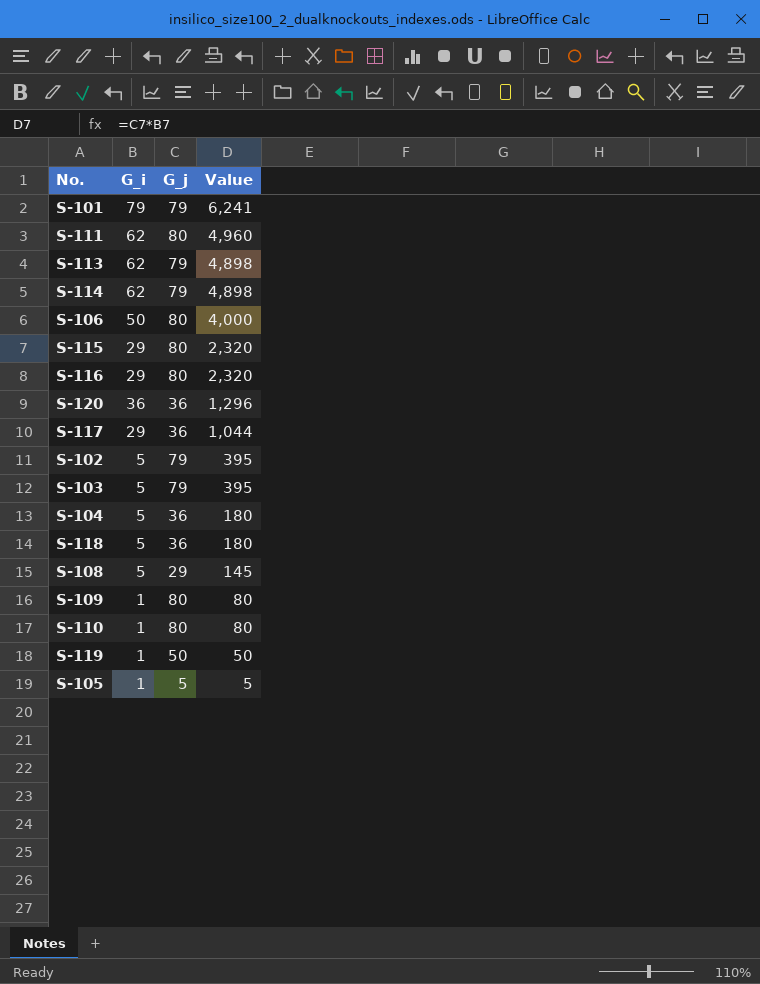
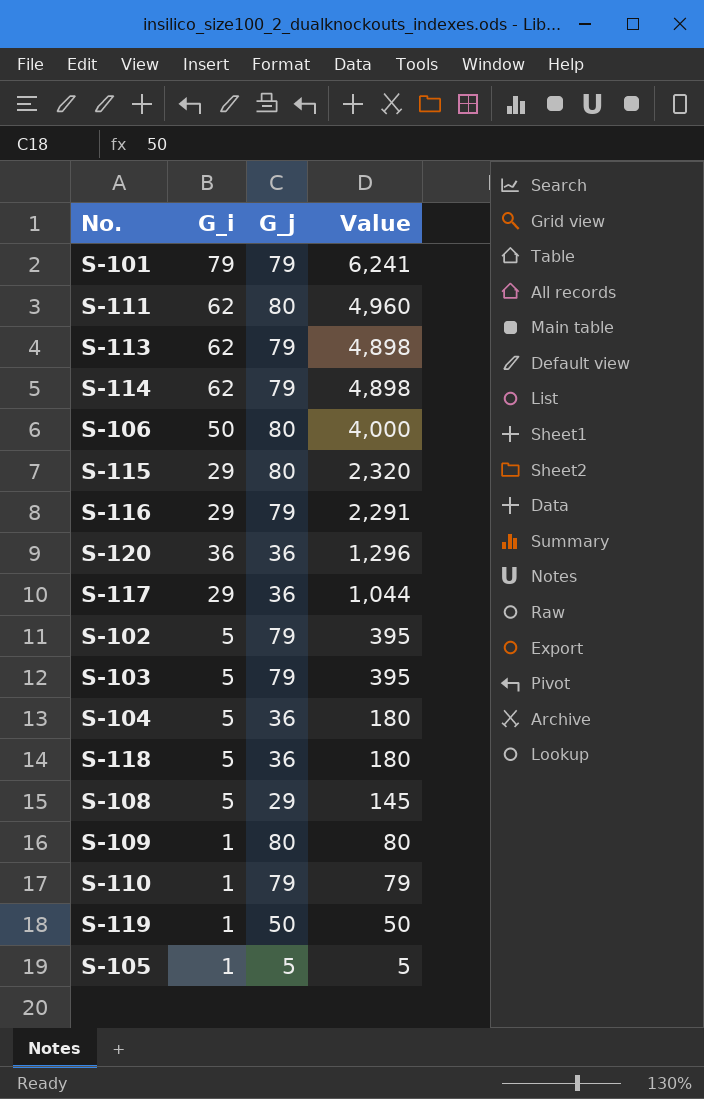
S-116 | G_j: 80 -> 79
S-116 | Value: 2,320 -> 2,291
S-110 | G_j: 80 -> 79
S-110 | Value: 80 -> 79

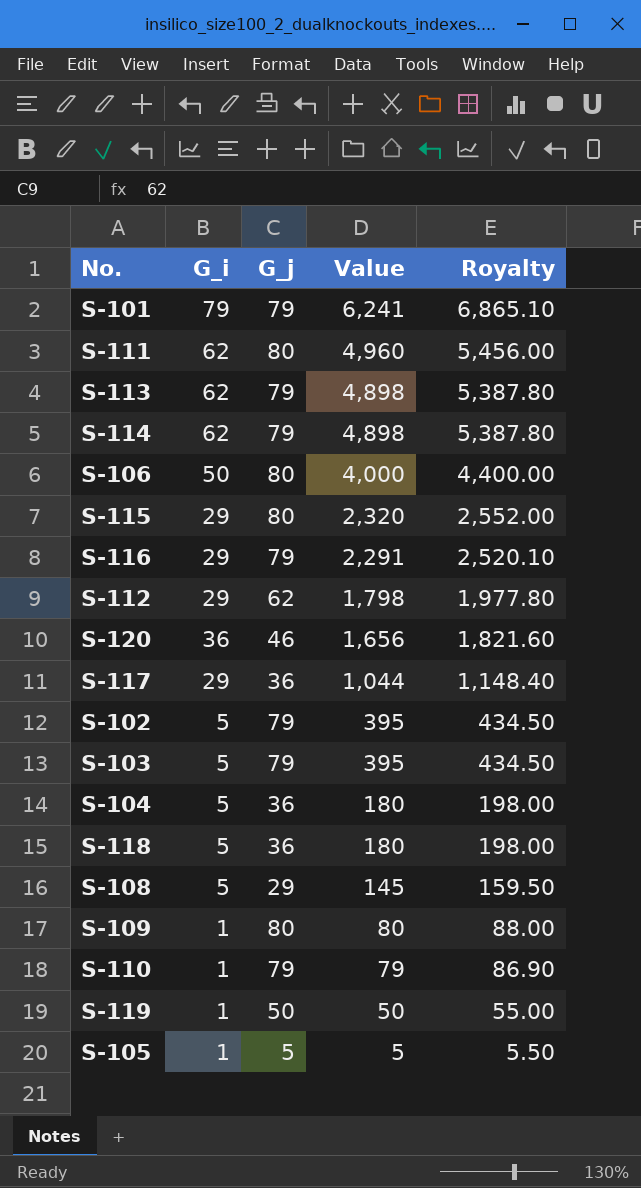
column Royalty | formula: none -> [Value] * 1.1
row S-112: none -> 29 | 62 | 1,798 | 1,977.80
S-120 | G_j: 36 -> 46
S-120 | Value: 1,296 -> 1,656

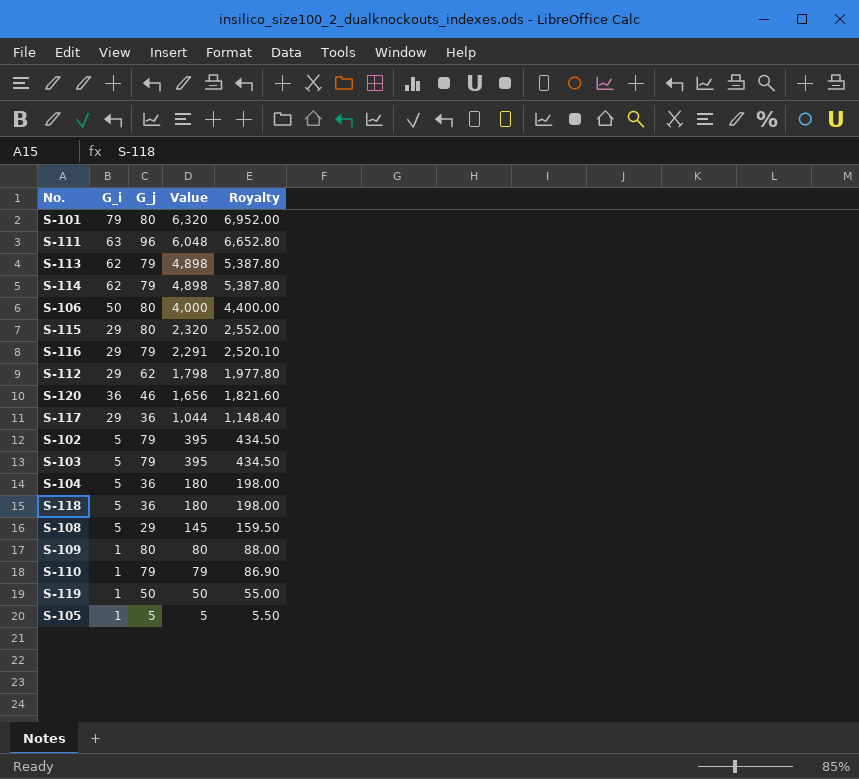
S-101 | G_j: 79 -> 80
S-101 | Value: 6,241 -> 6,320
S-101 | Royalty: 6,865.10 -> 6,952.00
S-111 | G_i: 62 -> 63
S-111 | G_j: 80 -> 96
S-111 | Value: 4,960 -> 6,048
S-111 | Royalty: 5,456.00 -> 6,652.80

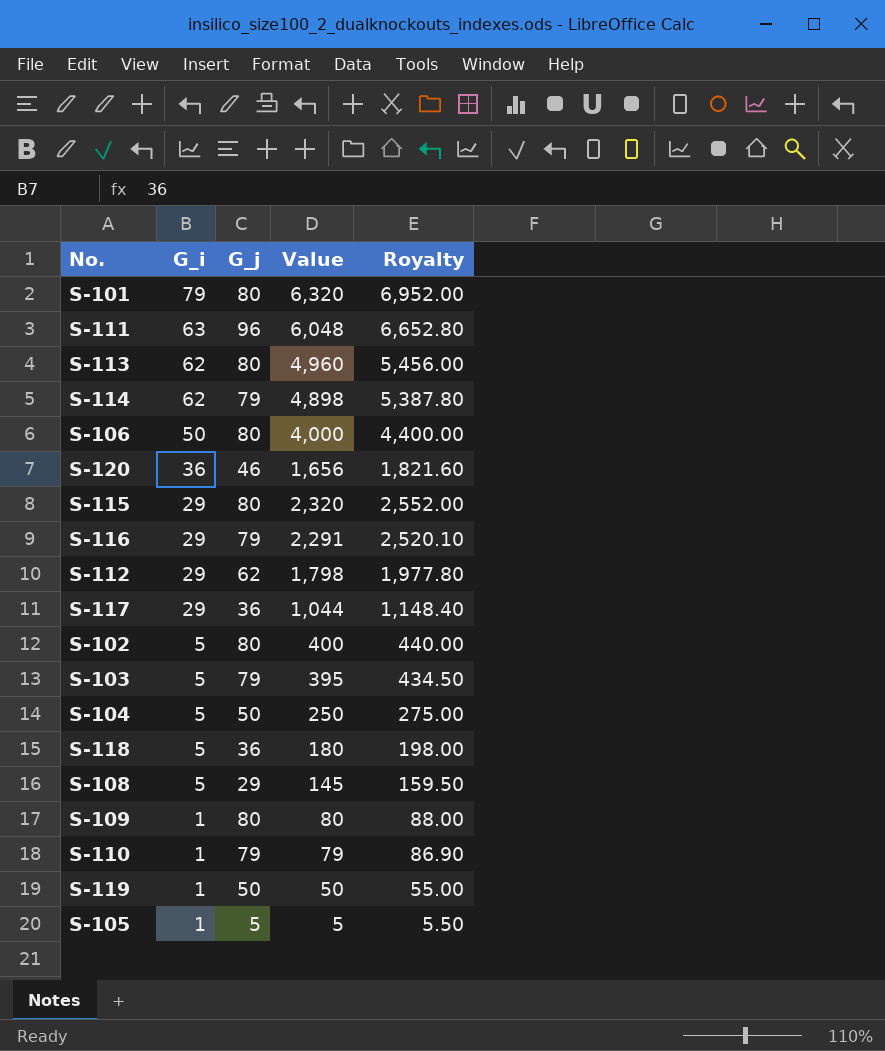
row order: Value descending -> G_i descending
S-113 | G_j: 79 -> 80
S-113 | Value: 4,898 -> 4,960
S-113 | Royalty: 5,387.80 -> 5,456.00
S-102 | G_j: 79 -> 80
S-102 | Value: 395 -> 400
S-102 | Royalty: 434.50 -> 440.00
S-104 | G_j: 36 -> 50
S-104 | Value: 180 -> 250
S-104 | Royalty: 198.00 -> 275.00

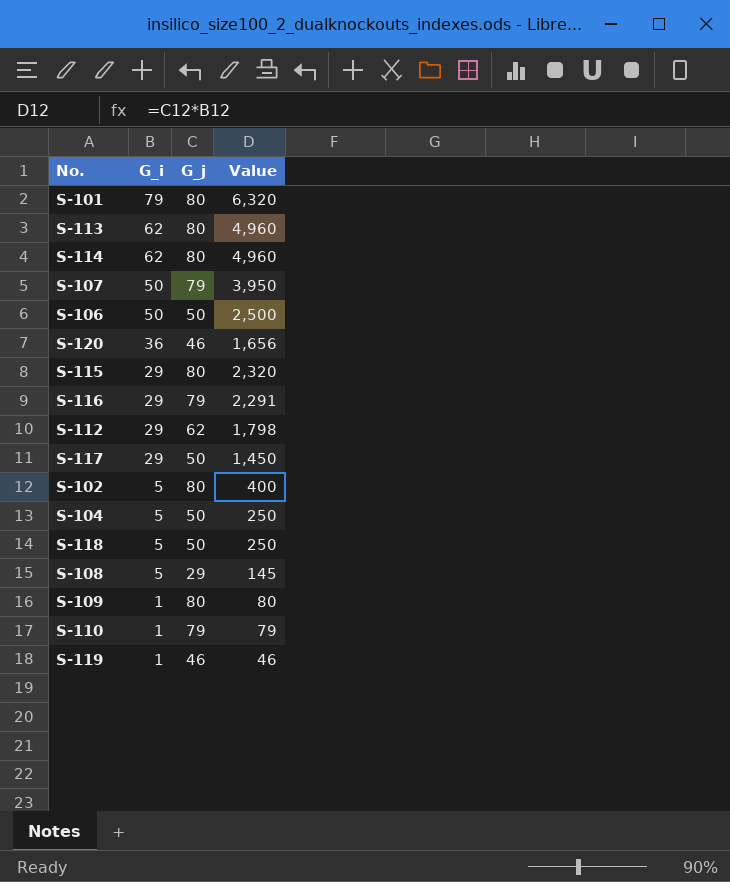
column Royalty | formula: [Value] * 1.1 -> none
row S-111: 63 | 96 | 6,048 | 6,652.80 -> none
row S-103: 5 | 79 | 395 | 434.50 -> none
row S-105: 1 | 5 | 5 | 5.50 -> none
S-114 | G_j: 79 -> 80
S-114 | Value: 4,898 -> 4,960
row S-107: none -> 50 | 79 | 3,950
S-106 | G_j: 80 -> 50
S-106 | Value: 4,000 -> 2,500
S-117 | G_j: 36 -> 50
S-117 | Value: 1,044 -> 1,450
S-118 | G_j: 36 -> 50
S-118 | Value: 180 -> 250
S-119 | G_j: 50 -> 46
S-119 | Value: 50 -> 46

